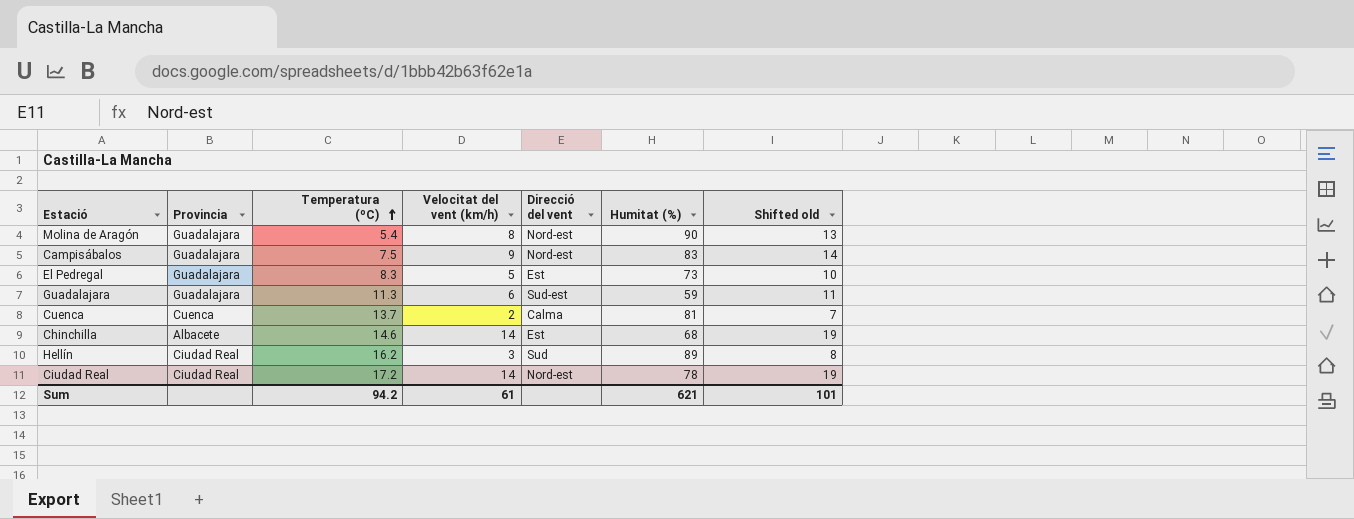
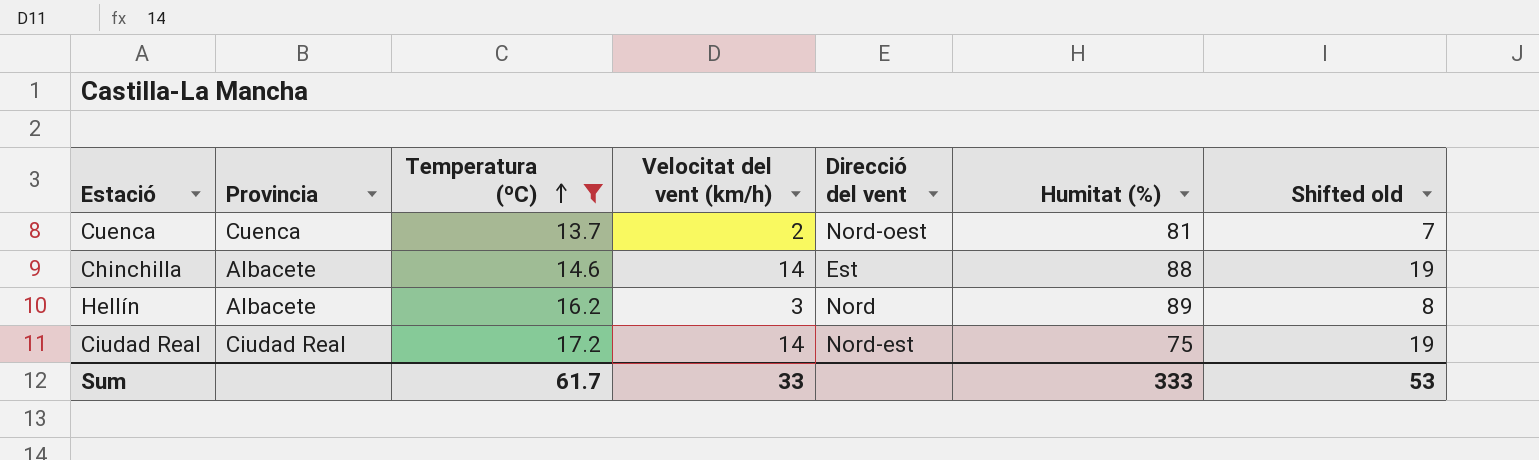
filter: none -> Temperatura (ºC) >= 13.7
Cuenca | Direcció del vent: Calma -> Nord-oest
Chinchilla | Humitat (%): 68 -> 88
Hellín | Provincia: Ciudad Real -> Albacete
Hellín | Direcció del vent: Sud -> Nord
Ciudad Real | Humitat (%): 78 -> 75
Sum | Temperatura (ºC): 94.2 -> 61.7
Sum | Velocitat del vent (km/h): 61 -> 33
Sum | Humitat (%): 621 -> 333
Sum | Shifted old: 101 -> 53

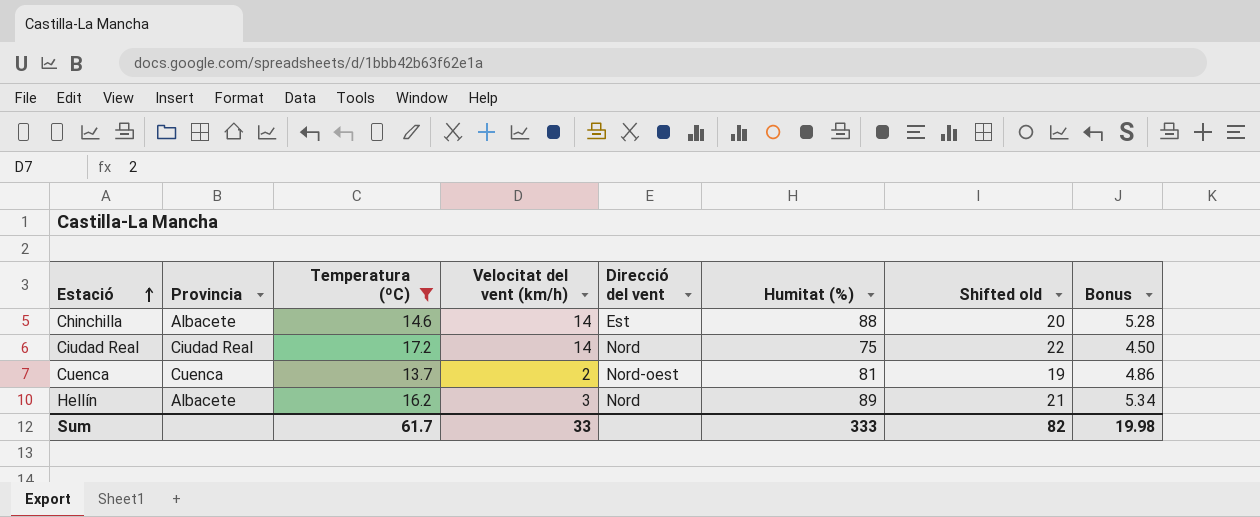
row order: Temperatura (ºC) ascending -> Estació ascending
column Shifted old | formula: [Velocitat del vent (km/h)] + 5 -> [Temperatura (ºC)] + 5
column Bonus | formula: none -> [Humitat (%)] * 0.06
Ciudad Real | Direcció del vent: Nord-est -> Nord
Sum | Shifted old: 53 -> 82

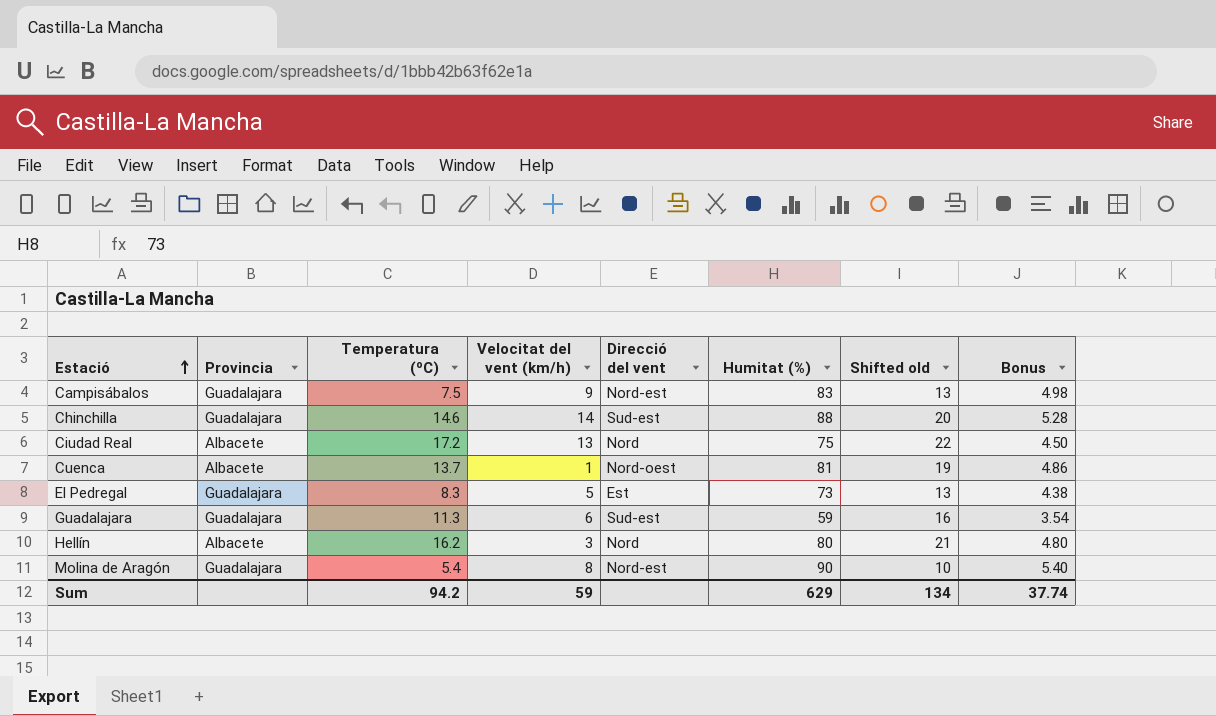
filter: Temperatura (ºC) >= 13.7 -> none
Chinchilla | Provincia: Albacete -> Guadalajara
Chinchilla | Direcció del vent: Est -> Sud-est
Ciudad Real | Provincia: Ciudad Real -> Albacete
Ciudad Real | Velocitat del vent (km/h): 14 -> 13
Cuenca | Provincia: Cuenca -> Albacete
Cuenca | Velocitat del vent (km/h): 2 -> 1
Hellín | Humitat (%): 89 -> 80
Hellín | Bonus: 5.34 -> 4.80
Sum | Temperatura (ºC): 61.7 -> 94.2
Sum | Velocitat del vent (km/h): 33 -> 59
Sum | Humitat (%): 333 -> 629
Sum | Shifted old: 82 -> 134
Sum | Bonus: 19.98 -> 37.74

